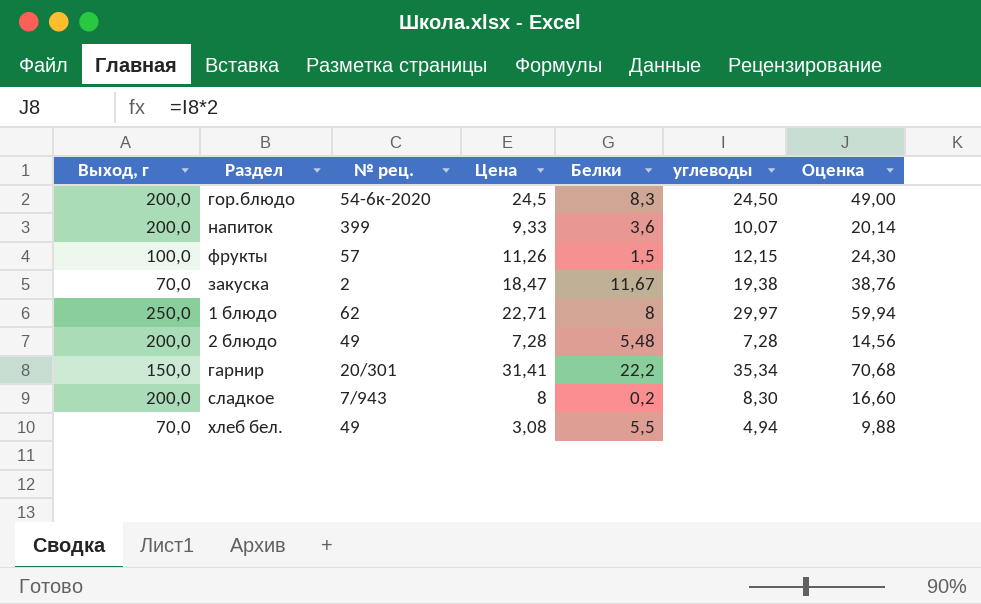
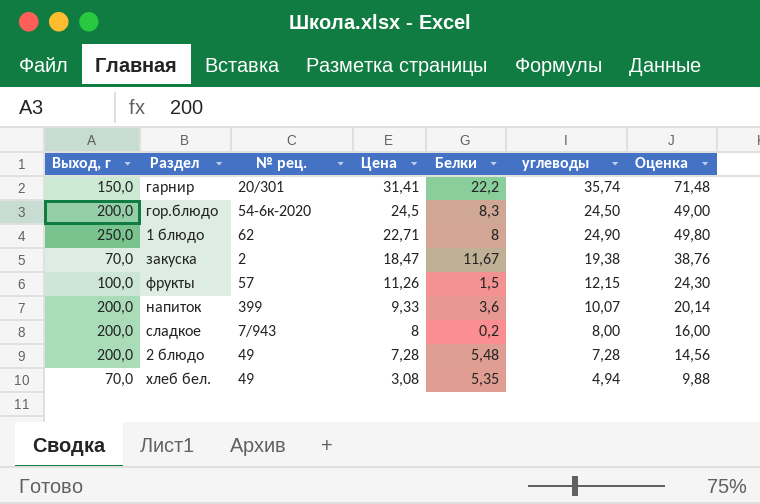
row order: none -> Цена descending
гарнир | углеводы: 35,34 -> 35,74
гарнир | Оценка: 70,68 -> 71,48
1 блюдо | углеводы: 29,97 -> 24,90
1 блюдо | Оценка: 59,94 -> 49,80
сладкое | углеводы: 8,30 -> 8,00
сладкое | Оценка: 16,60 -> 16,00
хлеб бел. | Белки: 5,5 -> 5,35

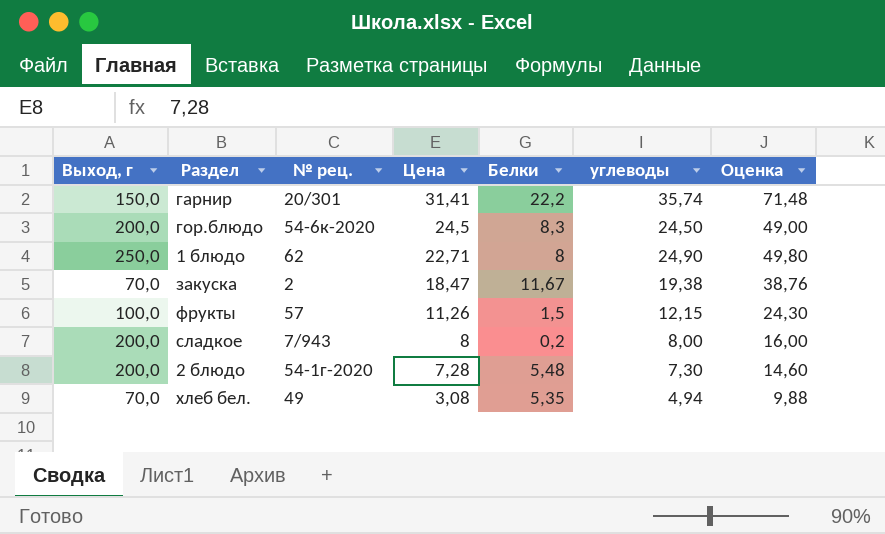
row напиток: 200,0 | 399 | 9,33 | 3,6 | 10,07 | 20,14 -> none
2 блюдо | № рец.: 49 -> 54-1г-2020
2 блюдо | углеводы: 7,28 -> 7,30
2 блюдо | Оценка: 14,56 -> 14,60

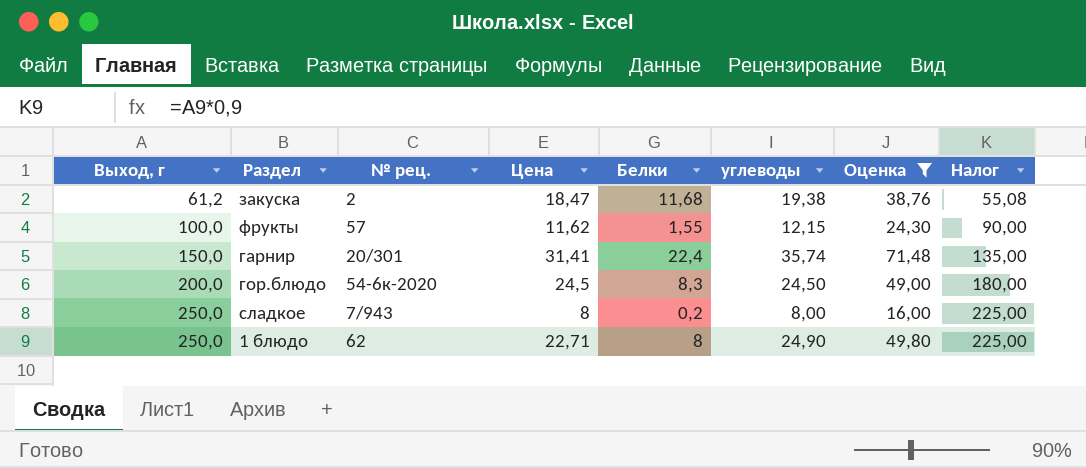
filter: none -> Оценка >= 16,00
row order: Цена descending -> Выход, г ascending
column Налог | formula: none -> [Выход, г] * 0,9
закуска | Выход, г: 70,0 -> 61,2
закуска | Белки: 11,67 -> 11,68
фрукты | Цена: 11,26 -> 11,62
фрукты | Белки: 1,5 -> 1,55
гарнир | Белки: 22,2 -> 22,4
сладкое | Выход, г: 200,0 -> 250,0

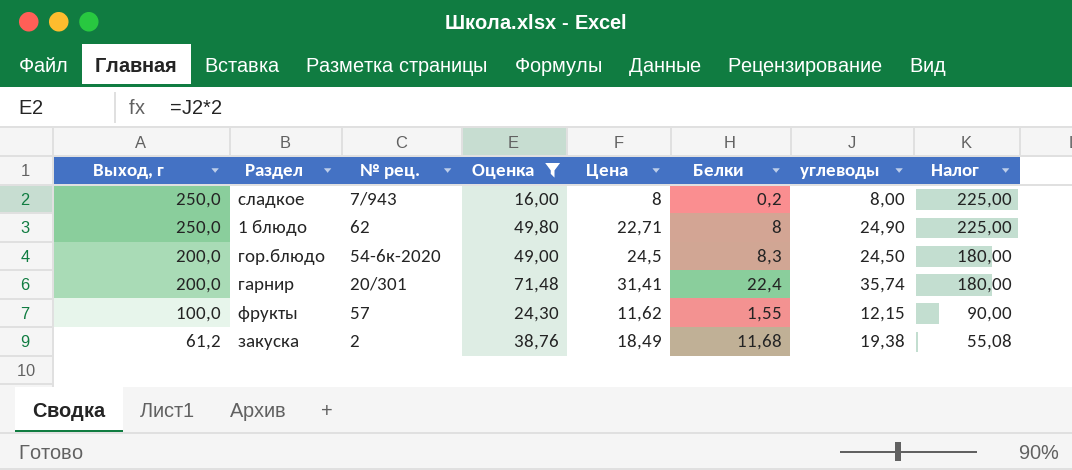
row order: Выход, г ascending -> Выход, г descending
column Оценка | position: 7 -> 4
гарнир | Выход, г: 150,0 -> 200,0
гарнир | Налог: 135,00 -> 180,00
закуска | Цена: 18,47 -> 18,49

